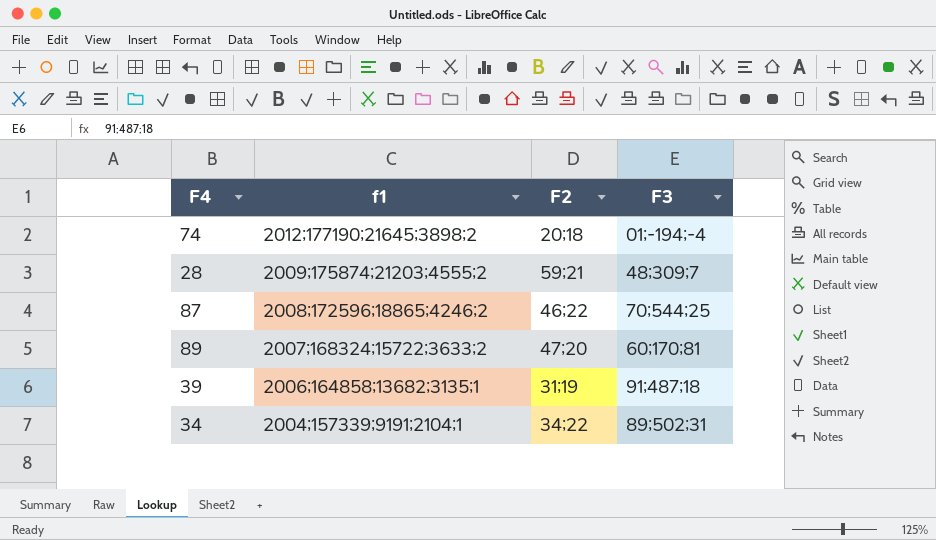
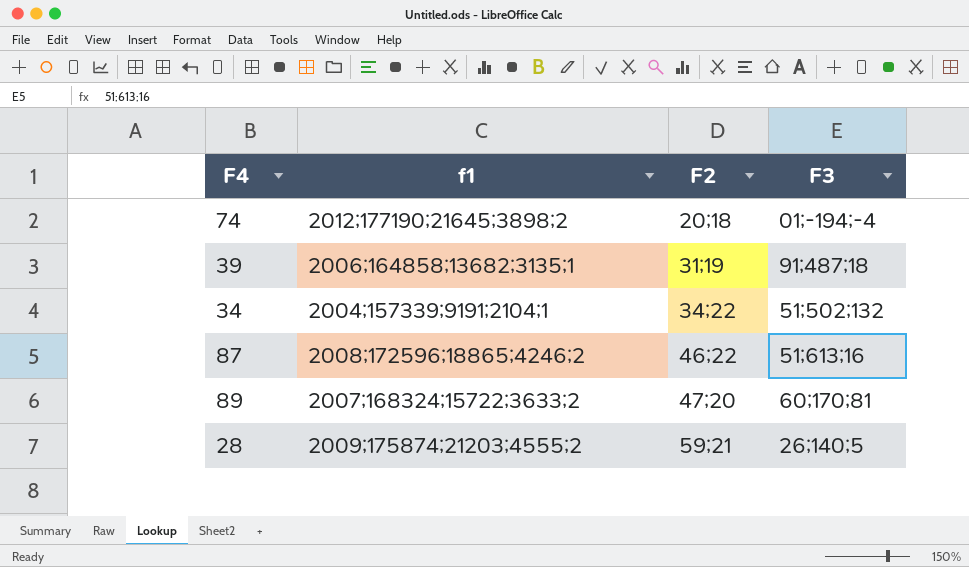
row order: f1 descending -> F2 ascending
34 | F3: 89;502;31 -> 51;502;132
87 | F3: 70;544;25 -> 51;613;16
28 | F3: 48;309;7 -> 26;140;5

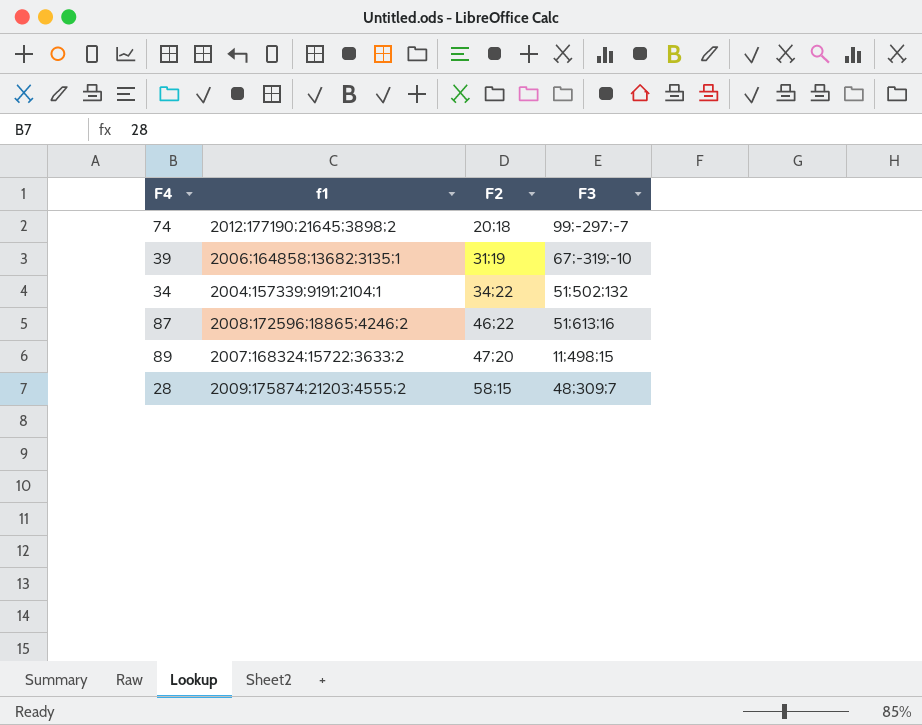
74 | F3: 01;-194;-4 -> 99;-297;-7
39 | F3: 91;487;18 -> 67;-319;-10
89 | F3: 60;170;81 -> 11;498;15
28 | F2: 59;21 -> 58;15
28 | F3: 26;140;5 -> 48;309;7

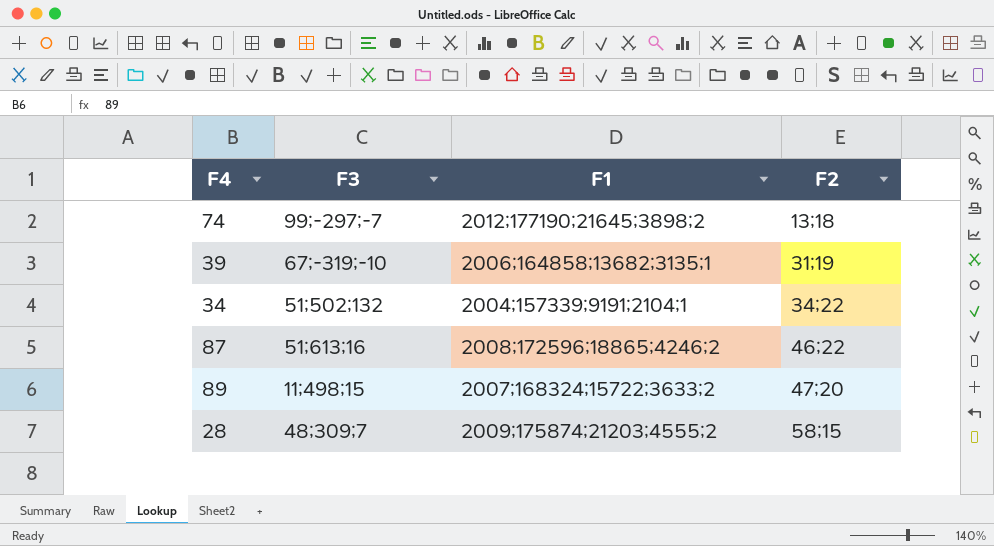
column F3 | position: 4 -> 2
column name: f1 -> F1
74 | F2: 20;18 -> 13;18

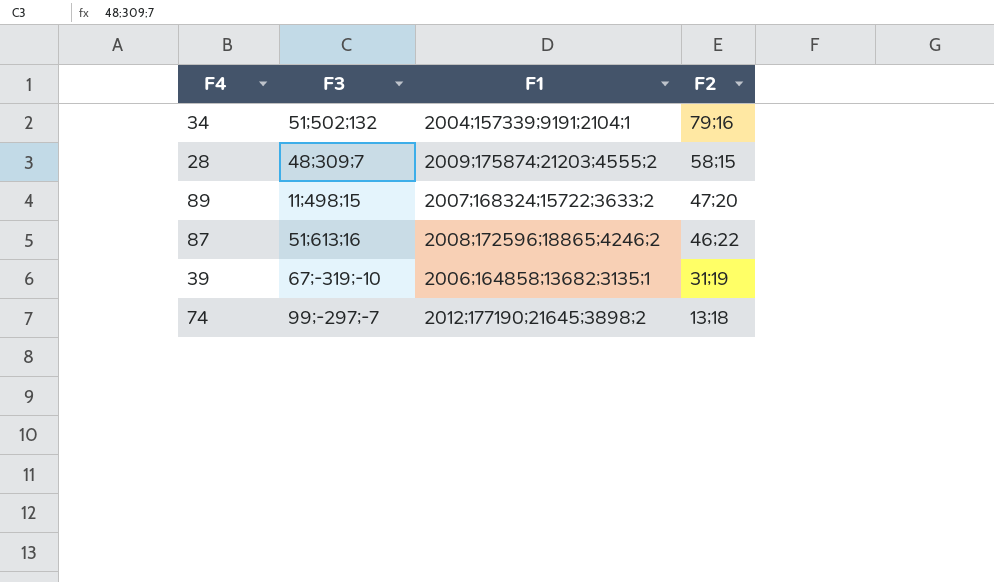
row order: F2 ascending -> F2 descending
34 | F2: 34;22 -> 79;16

